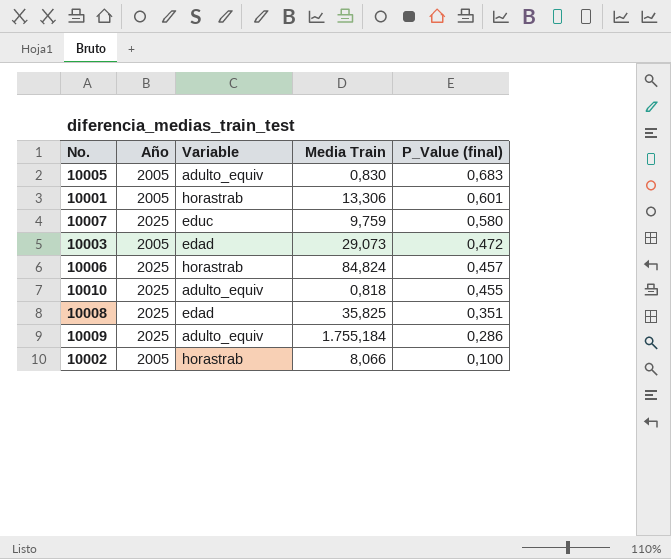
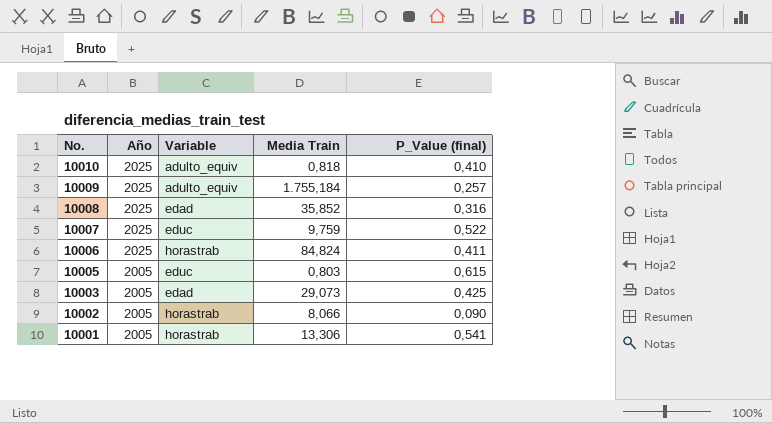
row order: P_Value (final) descending -> No. descending
10010 | P_Value (final): 0,455 -> 0,410
10009 | P_Value (final): 0,286 -> 0,257
10008 | Media Train: 35,825 -> 35,852
10008 | P_Value (final): 0,351 -> 0,316
10007 | P_Value (final): 0,580 -> 0,522
10006 | P_Value (final): 0,457 -> 0,411
10005 | Variable: adulto_equiv -> educ
10005 | Media Train: 0,830 -> 0,803
10005 | P_Value (final): 0,683 -> 0,615
10003 | P_Value (final): 0,472 -> 0,425
10002 | P_Value (final): 0,100 -> 0,090
10001 | P_Value (final): 0,601 -> 0,541

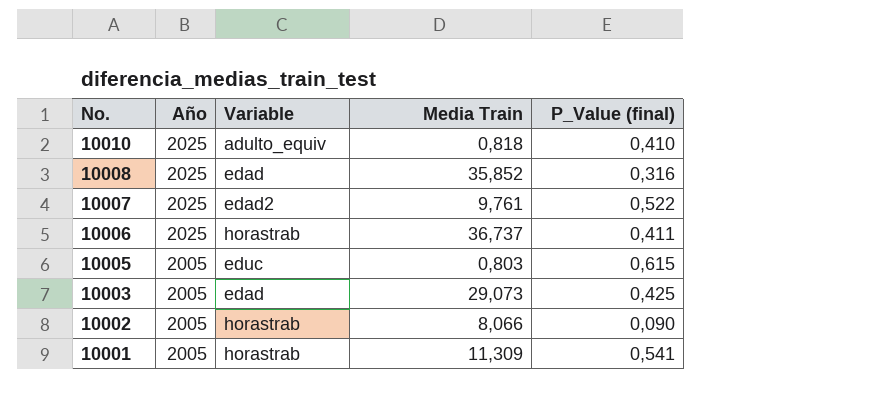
row 10009: 2025 | adulto_equiv | 1.755,184 | 0,257 -> none
10007 | Variable: educ -> edad2
10007 | Media Train: 9,759 -> 9,761
10006 | Media Train: 84,824 -> 36,737
10001 | Media Train: 13,306 -> 11,309

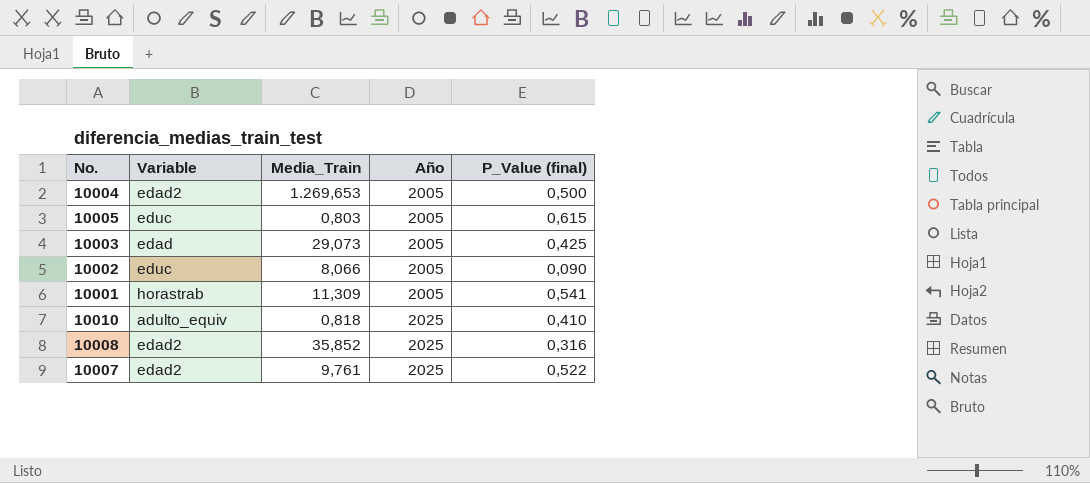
row order: No. descending -> Año ascending
column name: Media Train -> Media_Train
column Año | position: 2 -> 4
row 10006: 2025 | horastrab | 36,737 | 0,411 -> none
row 10004: none -> edad2 | 1.269,653 | 2005 | 0,500
10002 | Variable: horastrab -> educ
10008 | Variable: edad -> edad2

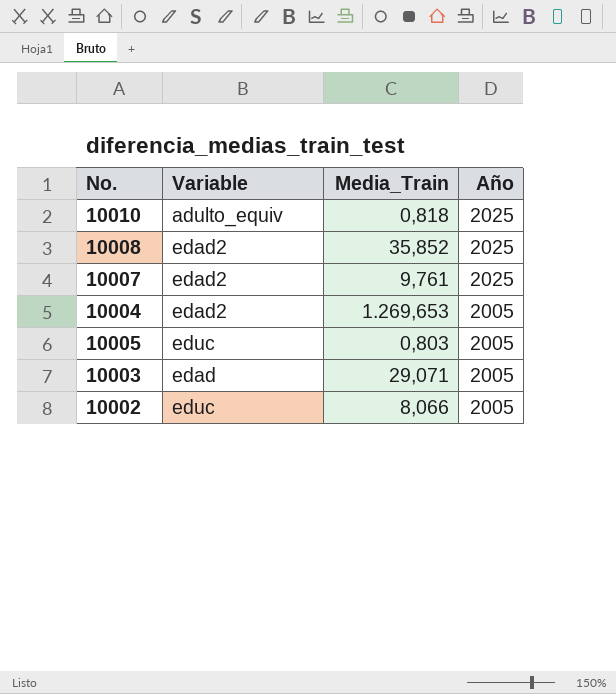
row order: Año ascending -> Año descending
column P_Value (final) | position: 5 -> none
row 10001: horastrab | 11,309 | 2005 | 0,541 -> none
10003 | Media_Train: 29,073 -> 29,071

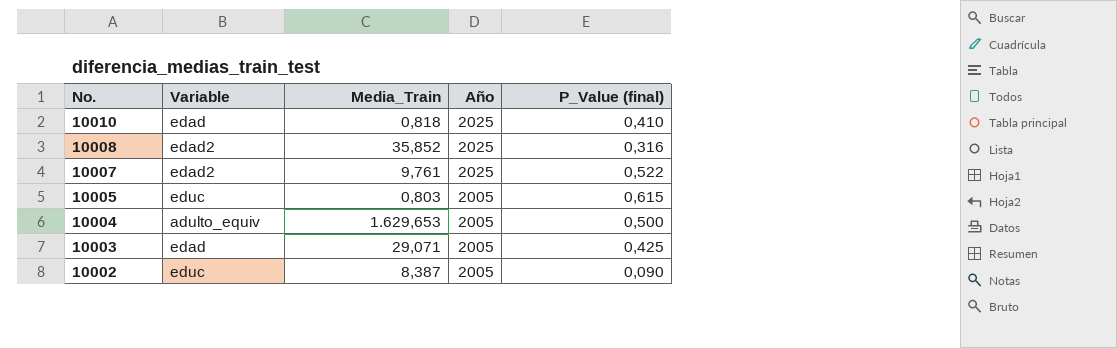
row order: Año descending -> No. descending
column P_Value (final) | position: none -> 5
10010 | Variable: adulto_equiv -> edad
10004 | Variable: edad2 -> adulto_equiv
10004 | Media_Train: 1.269,653 -> 1.629,653
10002 | Media_Train: 8,066 -> 8,387

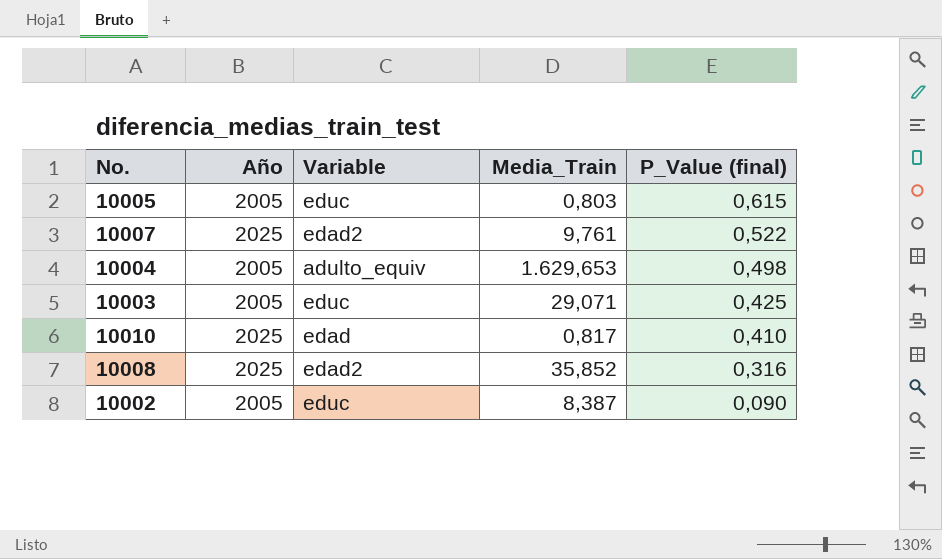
row order: No. descending -> P_Value (final) descending
column Año | position: 4 -> 2
10004 | P_Value (final): 0,500 -> 0,498
10003 | Variable: edad -> educ
10010 | Media_Train: 0,818 -> 0,817

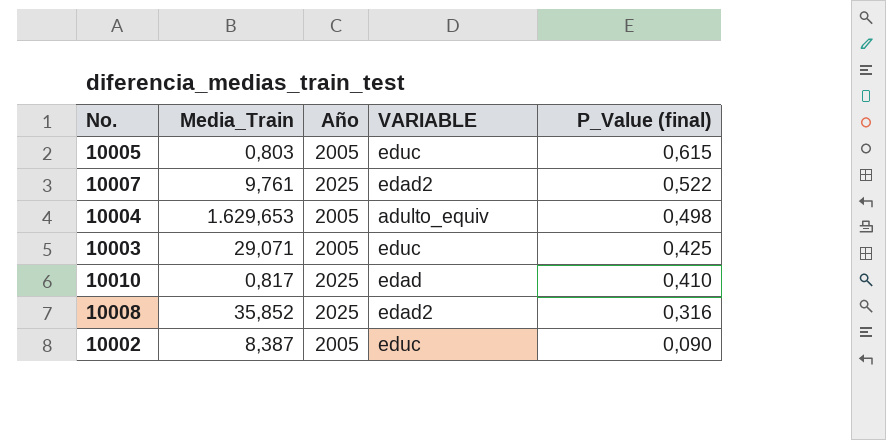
column Media_Train | position: 4 -> 2
column name: Variable -> VARIABLE

